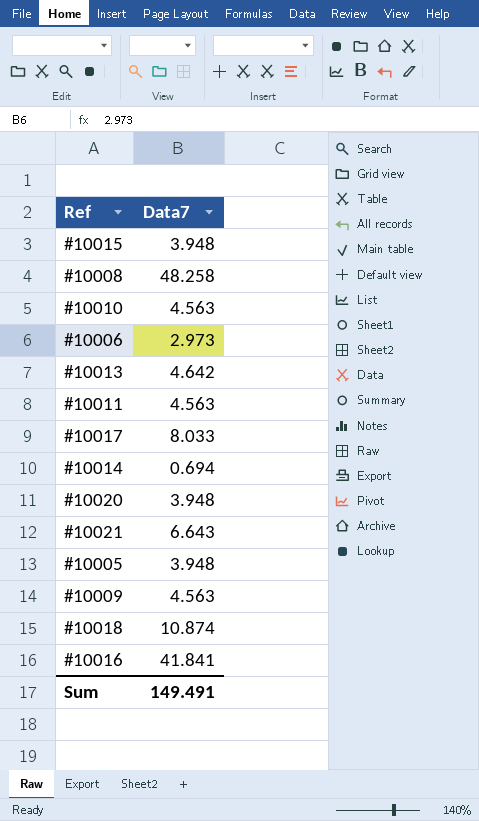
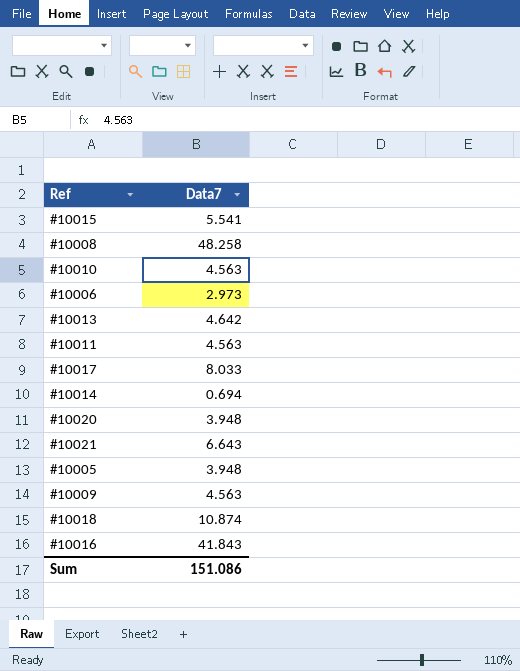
#10015 | Data7: 3.948 -> 5.541
#10016 | Data7: 41.841 -> 41.843
Sum | Data7: 149.491 -> 151.086

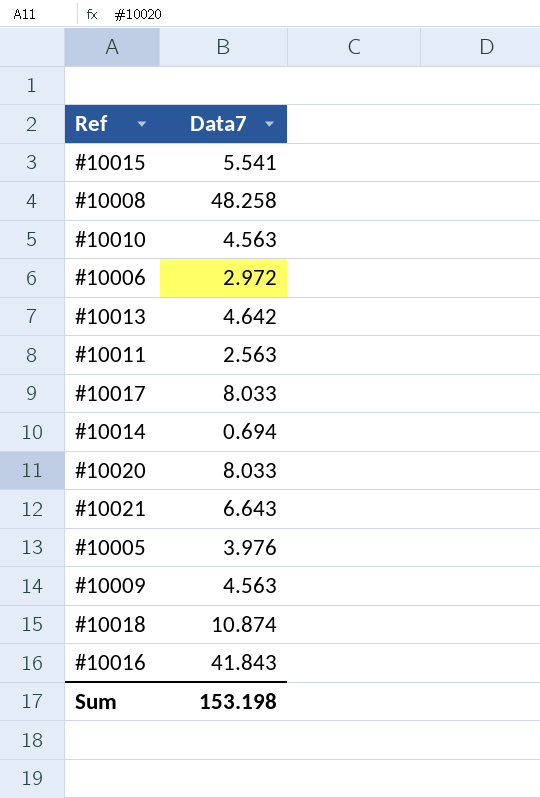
#10006 | Data7: 2.973 -> 2.972
#10011 | Data7: 4.563 -> 2.563
#10020 | Data7: 3.948 -> 8.033
#10005 | Data7: 3.948 -> 3.976
Sum | Data7: 151.086 -> 153.198

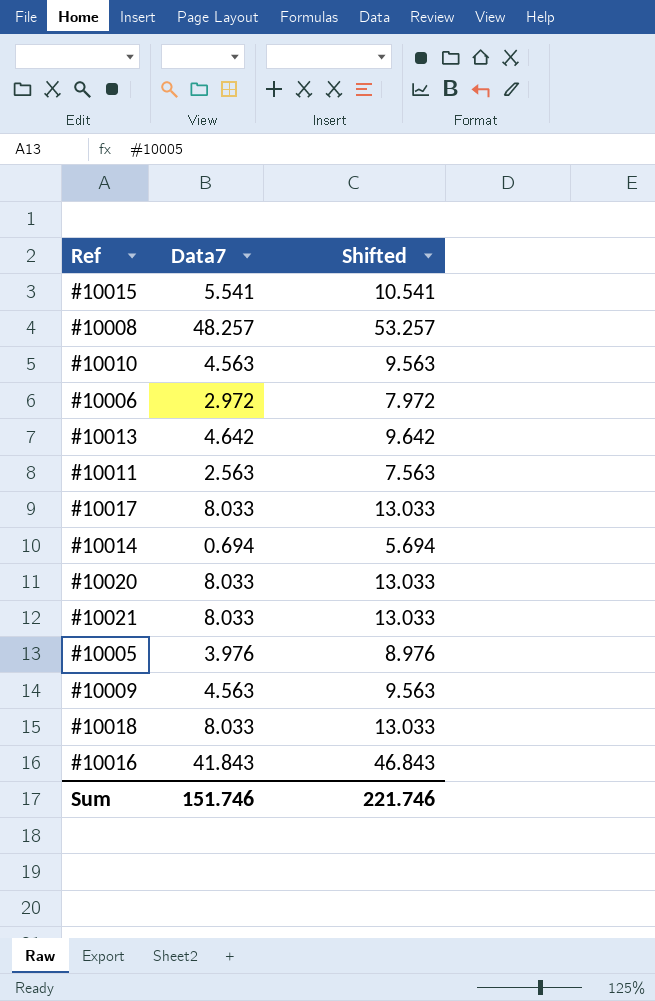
column Shifted | formula: none -> [Data7] + 5
#10008 | Data7: 48.258 -> 48.257
#10021 | Data7: 6.643 -> 8.033
#10018 | Data7: 10.874 -> 8.033
Sum | Data7: 153.198 -> 151.746

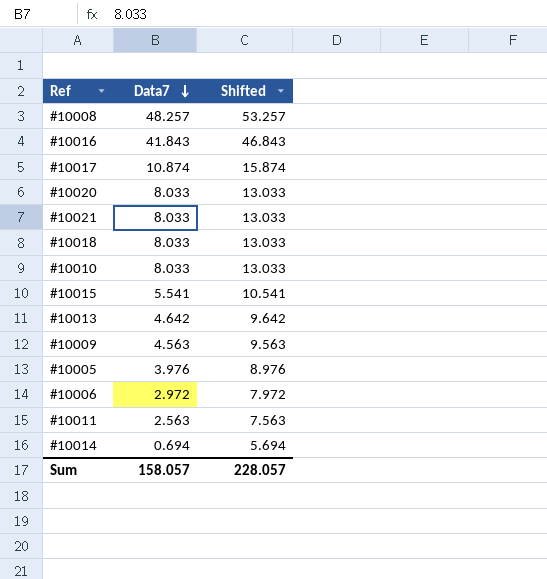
row order: none -> Data7 descending
#10017 | Data7: 8.033 -> 10.874
#10017 | Shifted: 13.033 -> 15.874
#10010 | Data7: 4.563 -> 8.033
#10010 | Shifted: 9.563 -> 13.033
Sum | Data7: 151.746 -> 158.057
Sum | Shifted: 221.746 -> 228.057

